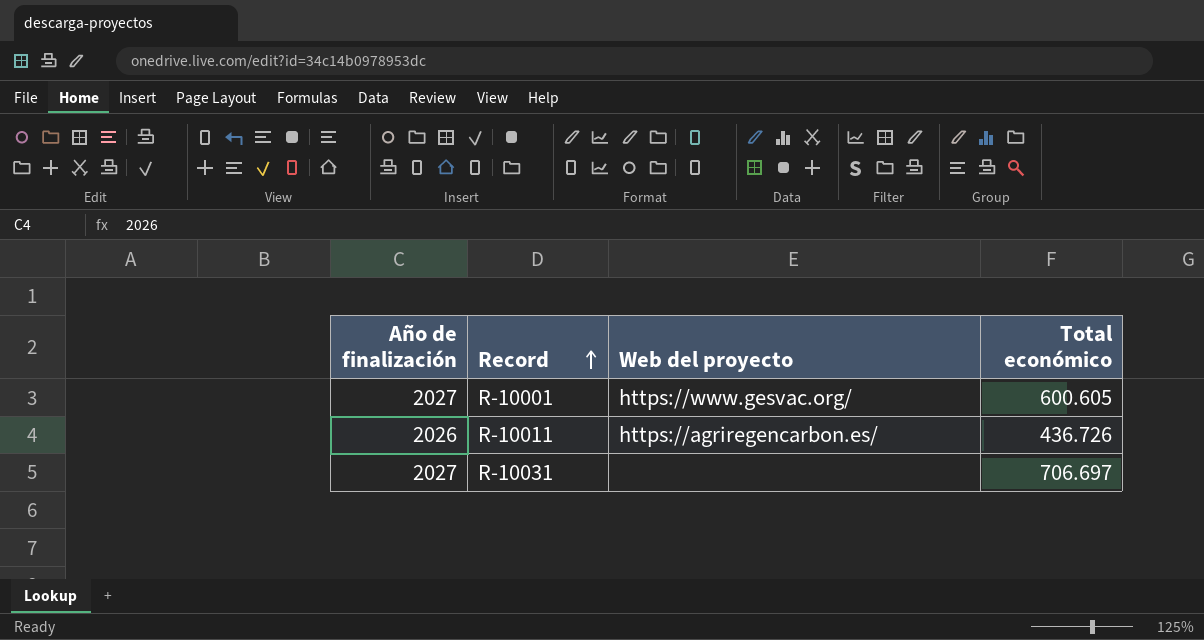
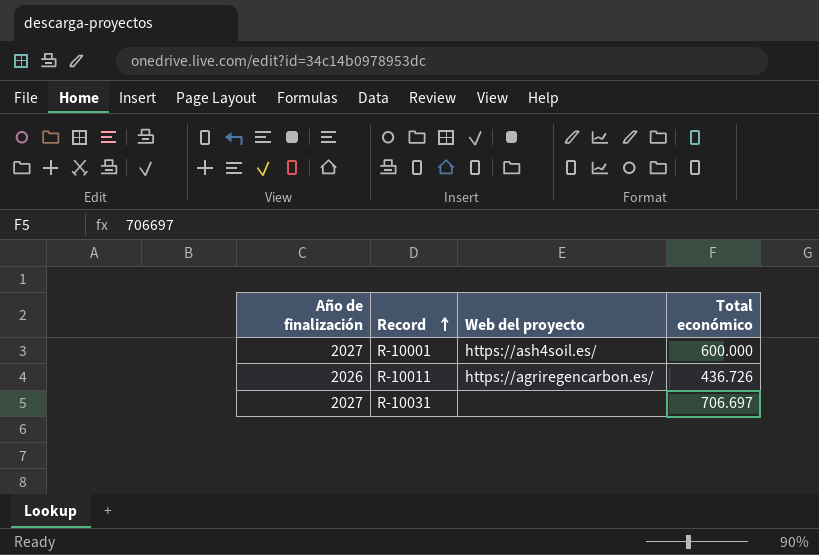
R-10001 | Web del proyecto: https://www.gesvac.org/ -> https://ash4soil.es/
R-10001 | Total económico: 600.605 -> 600.000

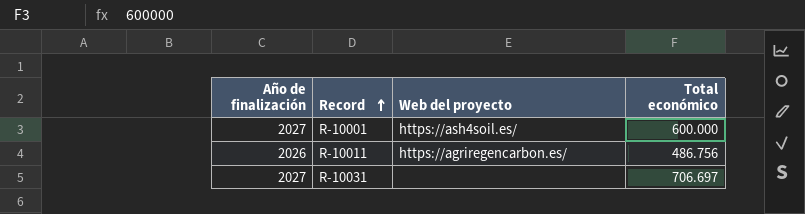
R-10011 | Total económico: 436.726 -> 486.756

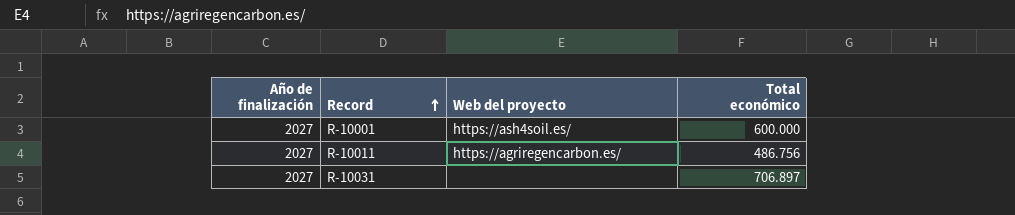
R-10011 | Año de finalización: 2026 -> 2027
R-10031 | Total económico: 706.697 -> 706.897

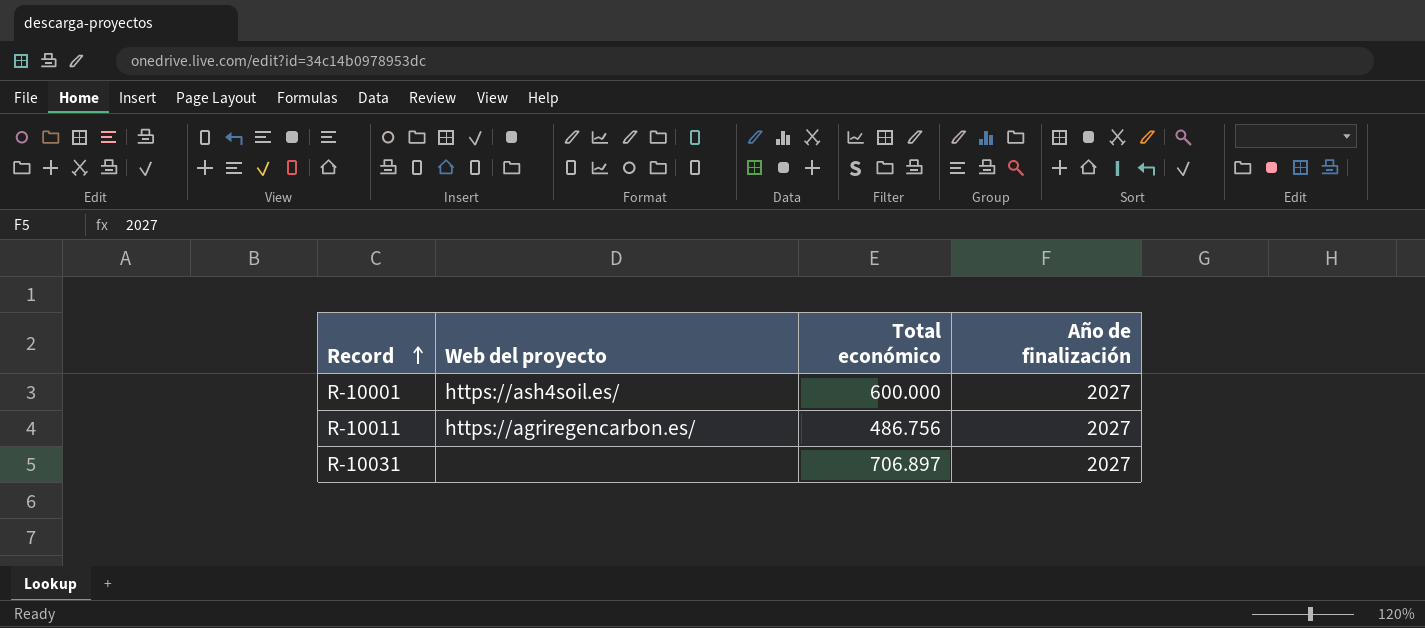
column Año de finalización | position: 1 -> 4

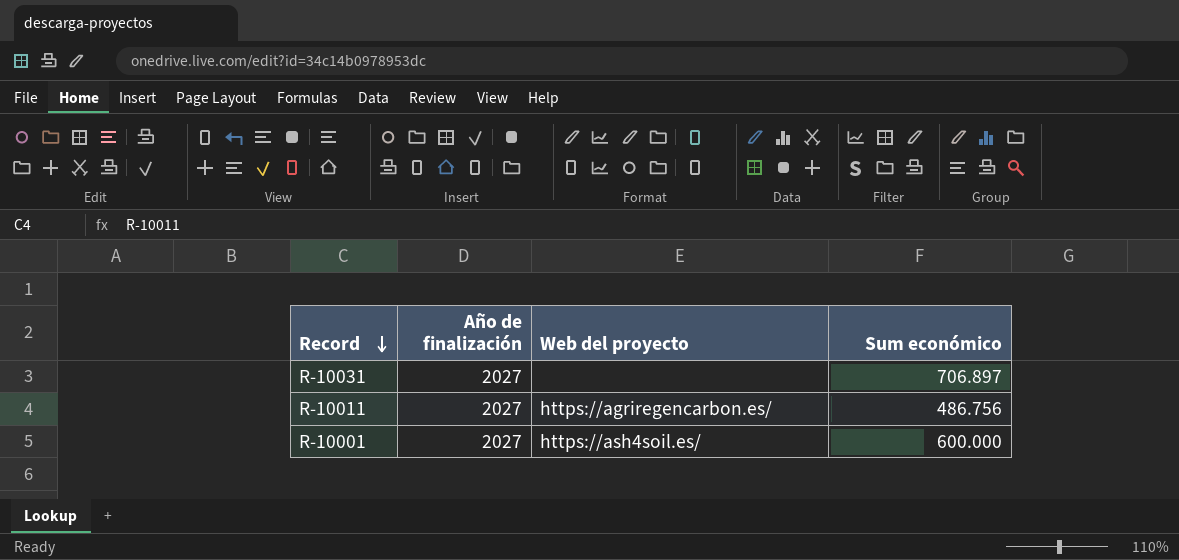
row order: Record ascending -> Record descending
column Año de finalización | position: 4 -> 2
column name: Total económico -> Sum económico

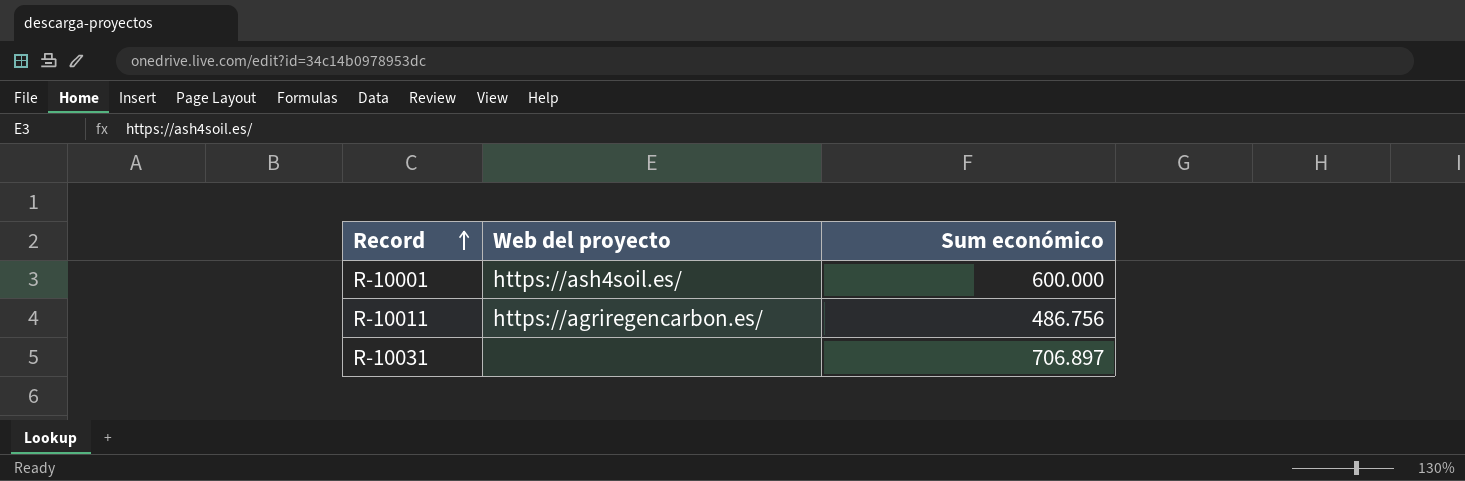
row order: Record descending -> Record ascending
column Año de finalización | position: 2 -> none

